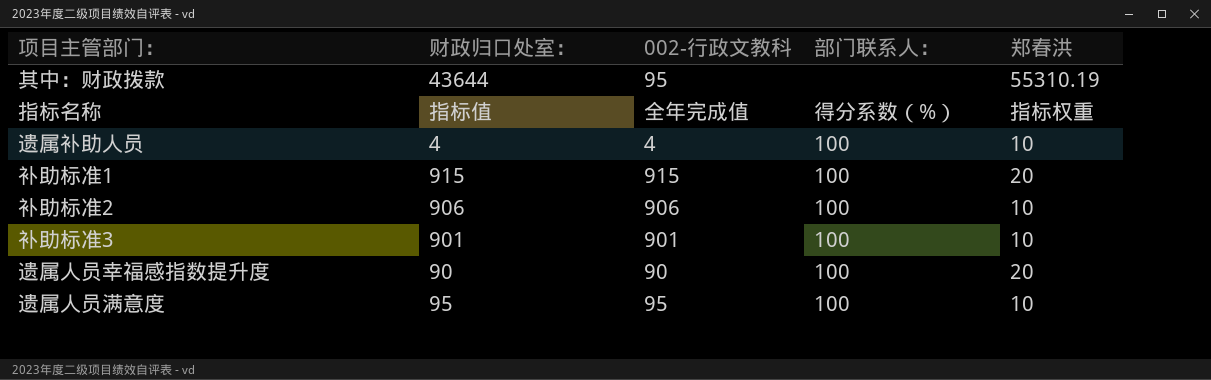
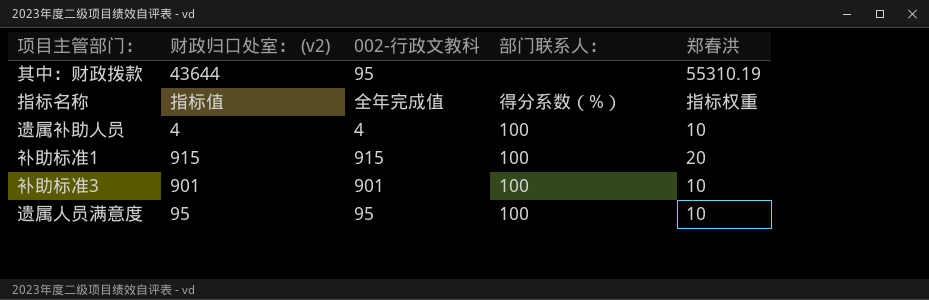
column name: 财政归口处室： -> 财政归口处室： (v2)
row 补助标准2: 906 | 906 | 100 | 10 -> none
row 遗属人员幸福感指数提升度: 90 | 90 | 100 | 20 -> none

